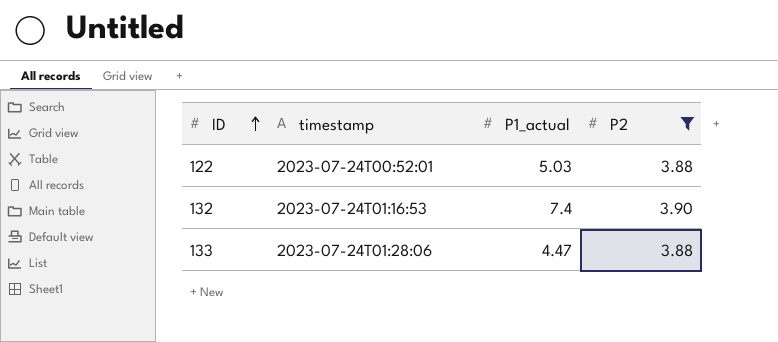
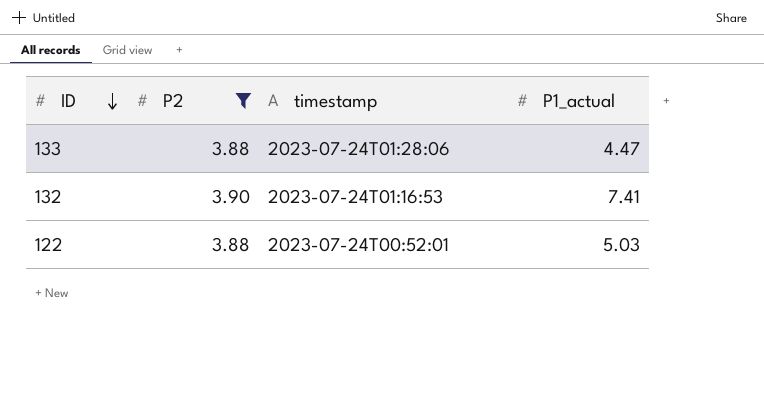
row order: ID ascending -> ID descending
column P2 | position: 4 -> 2
132 | P1_actual: 7.4 -> 7.41

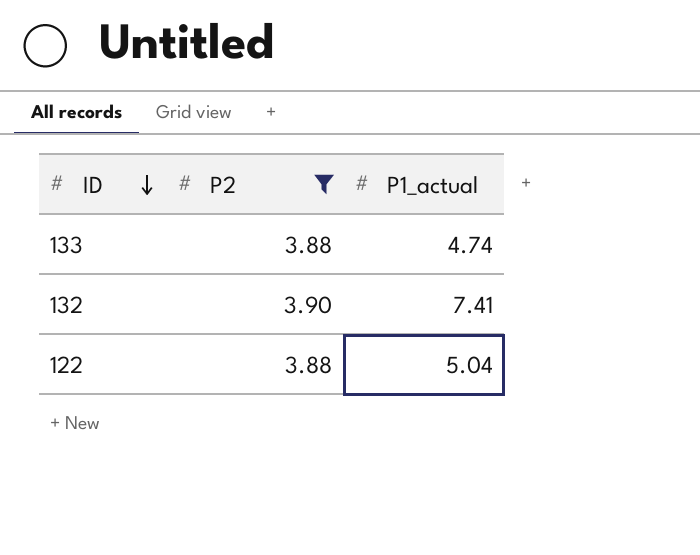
column timestamp | position: 3 -> none
133 | P1_actual: 4.47 -> 4.74
122 | P1_actual: 5.03 -> 5.04

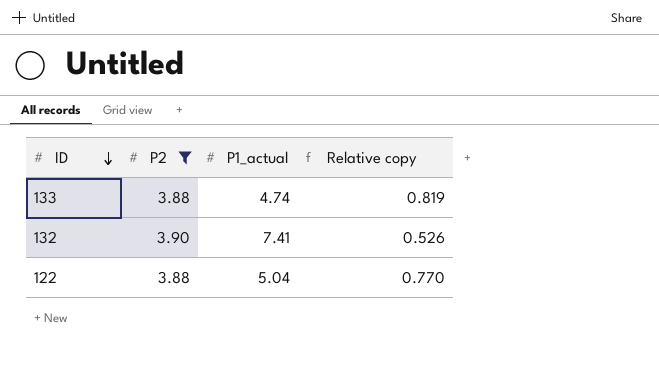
column Relative copy | formula: none -> [P2] / [P1_actual]

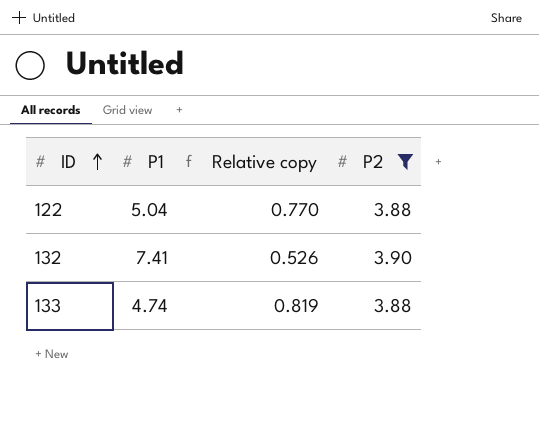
row order: ID descending -> ID ascending
column name: P1_actual -> P1
column P2 | position: 2 -> 4

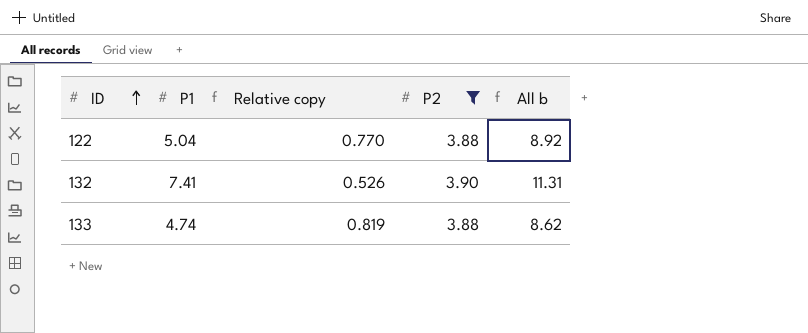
column All b | formula: none -> [P1] + [P2]

